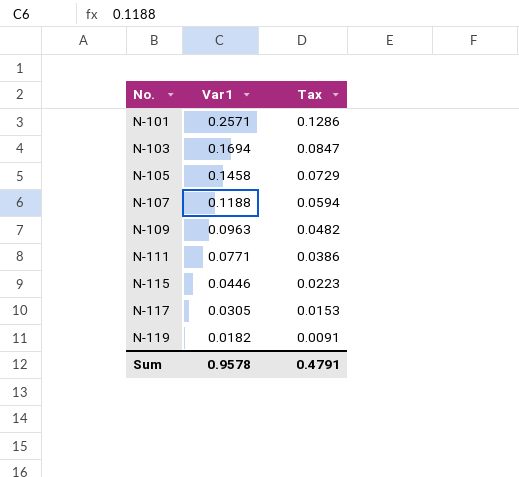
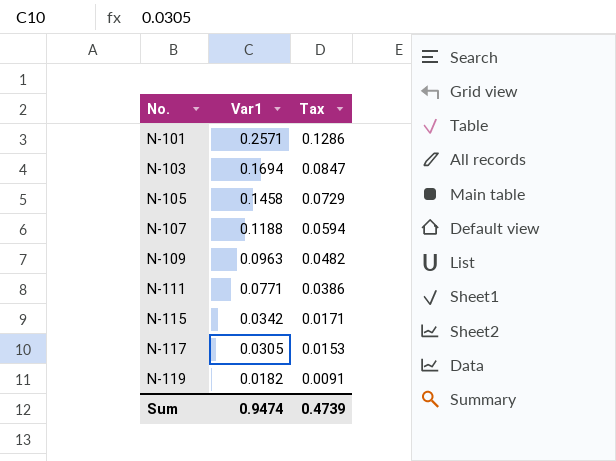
N-115 | Var1: 0.0446 -> 0.0342
N-115 | Tax: 0.0223 -> 0.0171
Sum | Var1: 0.9578 -> 0.9474
Sum | Tax: 0.4791 -> 0.4739

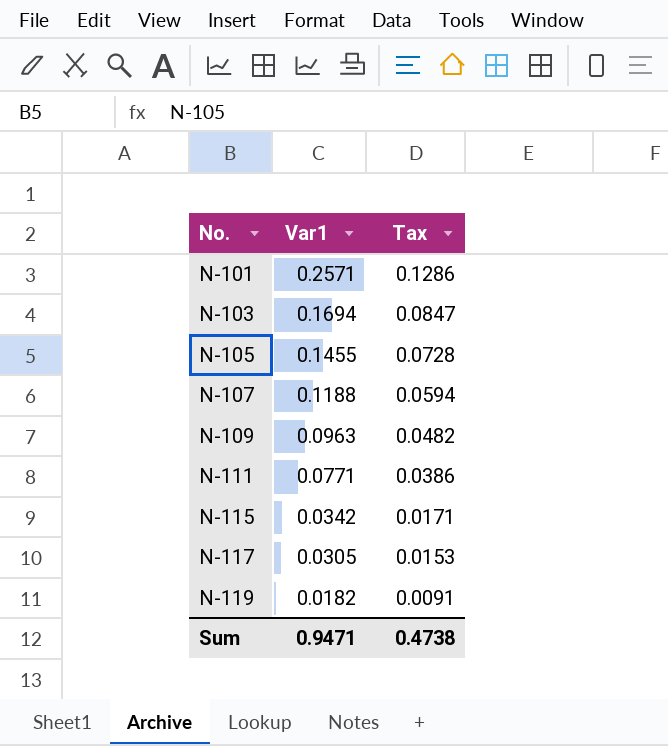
N-105 | Var1: 0.1458 -> 0.1455
N-105 | Tax: 0.0729 -> 0.0728
Sum | Var1: 0.9474 -> 0.9471
Sum | Tax: 0.4739 -> 0.4738

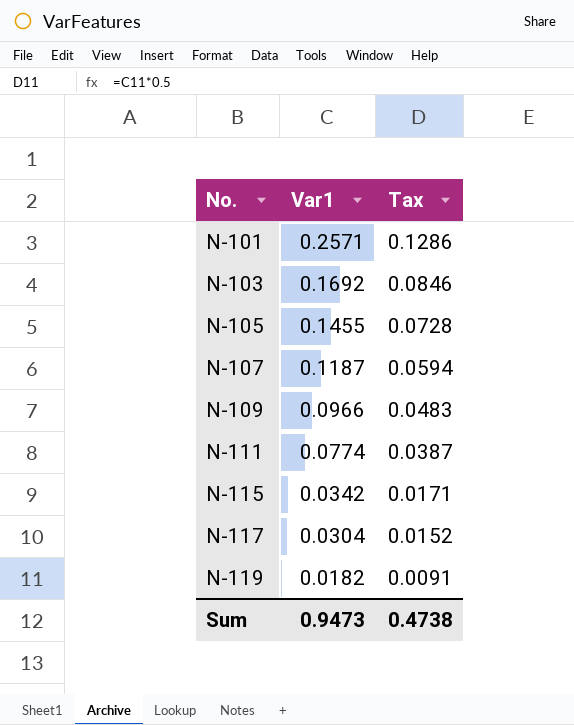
N-103 | Var1: 0.1694 -> 0.1692
N-103 | Tax: 0.0847 -> 0.0846
N-107 | Var1: 0.1188 -> 0.1187
N-109 | Var1: 0.0963 -> 0.0966
N-109 | Tax: 0.0482 -> 0.0483
N-111 | Var1: 0.0771 -> 0.0774
N-111 | Tax: 0.0386 -> 0.0387
N-117 | Var1: 0.0305 -> 0.0304
N-117 | Tax: 0.0153 -> 0.0152
Sum | Var1: 0.9471 -> 0.9473

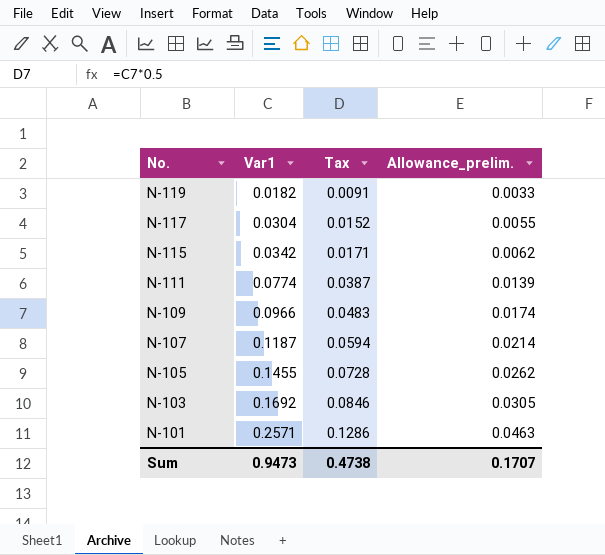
row order: No. ascending -> No. descending
column Allowance_prelim. | formula: none -> [Var1] * 0.18

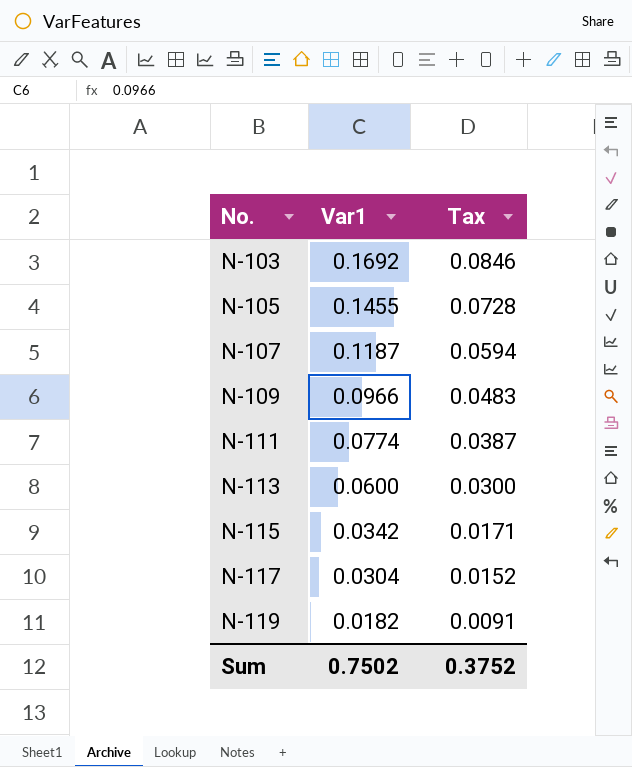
row order: No. descending -> No. ascending
column Allowance_prelim. | formula: [Var1] * 0.18 -> none
row N-101: 0.2571 | 0.1286 | 0.0463 -> none
row N-113: none -> 0.0600 | 0.0300
Sum | Var1: 0.9473 -> 0.7502
Sum | Tax: 0.4738 -> 0.3752

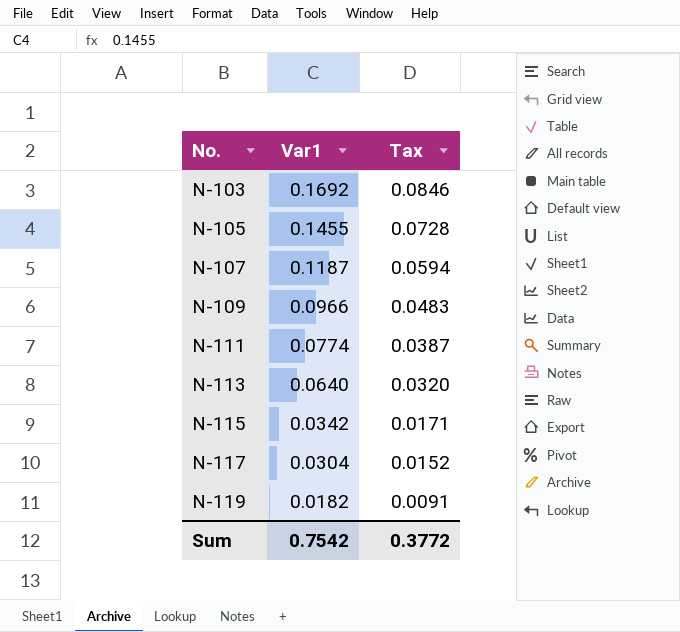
N-113 | Var1: 0.0600 -> 0.0640
N-113 | Tax: 0.0300 -> 0.0320
Sum | Var1: 0.7502 -> 0.7542
Sum | Tax: 0.3752 -> 0.3772

